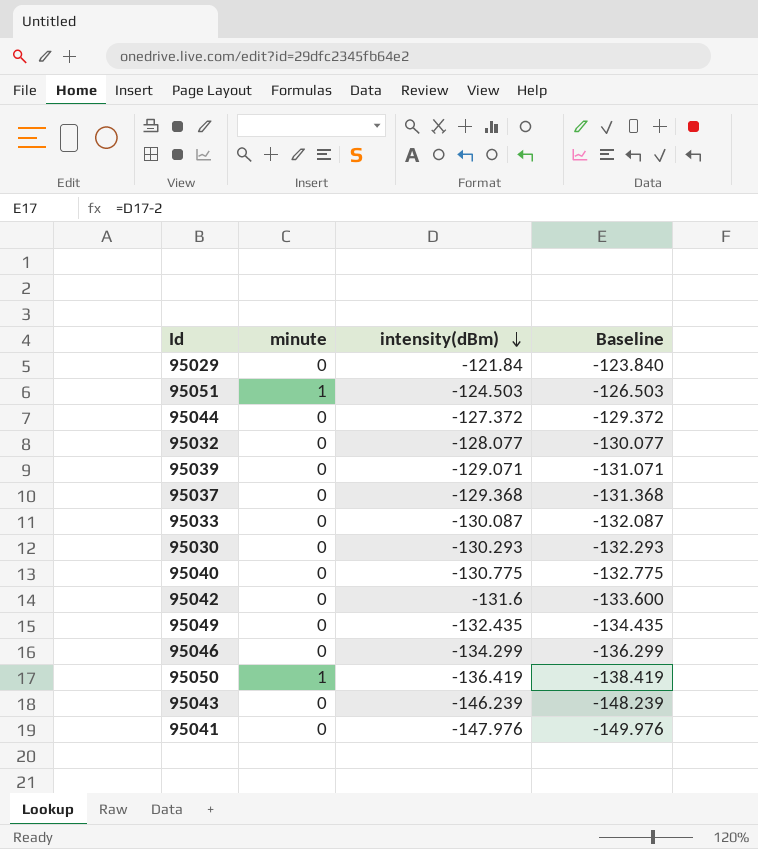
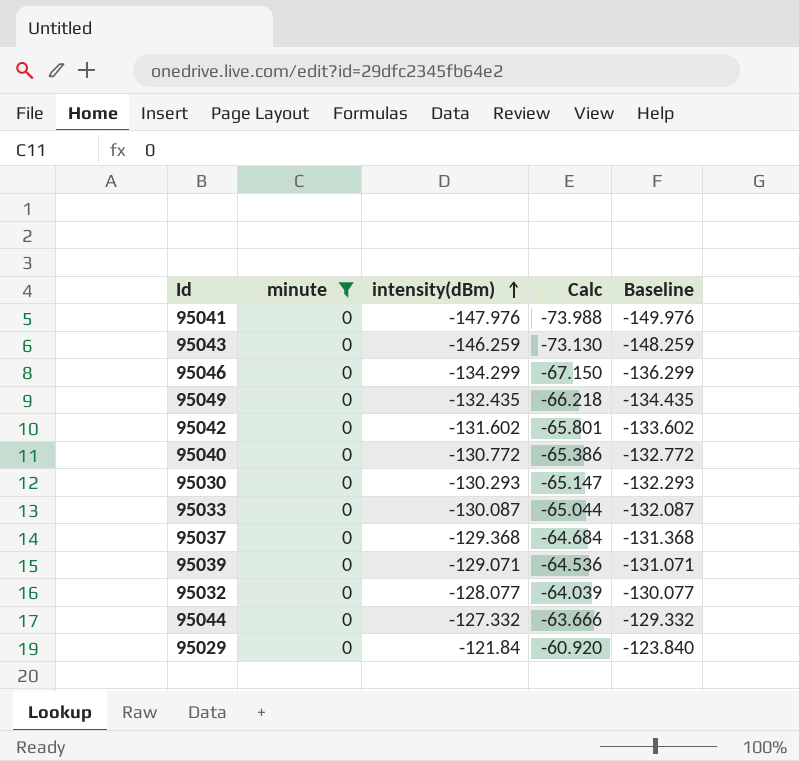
filter: none -> minute = 0
row order: intensity(dBm) descending -> intensity(dBm) ascending
column Calc | formula: none -> [intensity(dBm)] * 0.5
95043 | intensity(dBm): -146.239 -> -146.259
95043 | Baseline: -148.239 -> -148.259
95042 | intensity(dBm): -131.6 -> -131.602
95042 | Baseline: -133.600 -> -133.602
95040 | intensity(dBm): -130.775 -> -130.772
95040 | Baseline: -132.775 -> -132.772
95044 | intensity(dBm): -127.372 -> -127.332
95044 | Baseline: -129.372 -> -129.332

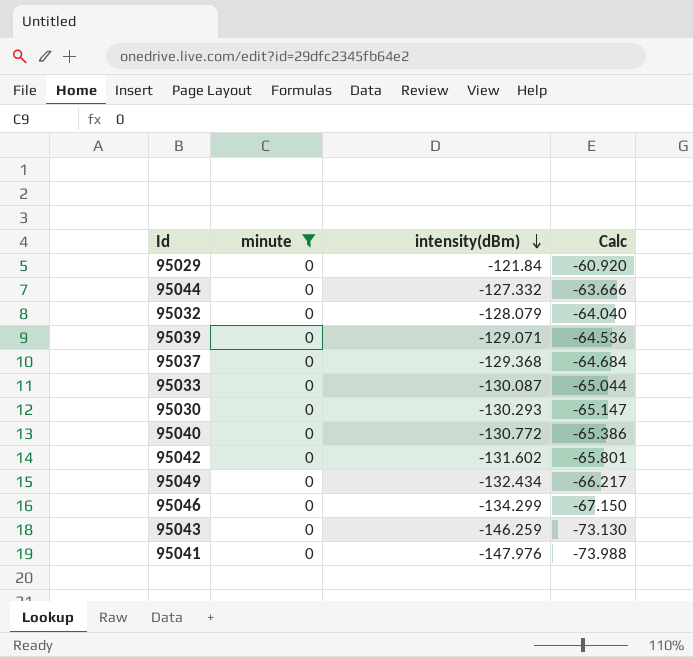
row order: intensity(dBm) ascending -> intensity(dBm) descending
column Baseline | formula: [intensity(dBm)] - 2 -> none
95032 | intensity(dBm): -128.077 -> -128.079
95032 | Calc: -64.039 -> -64.040
95049 | intensity(dBm): -132.435 -> -132.434
95049 | Calc: -66.218 -> -66.217

